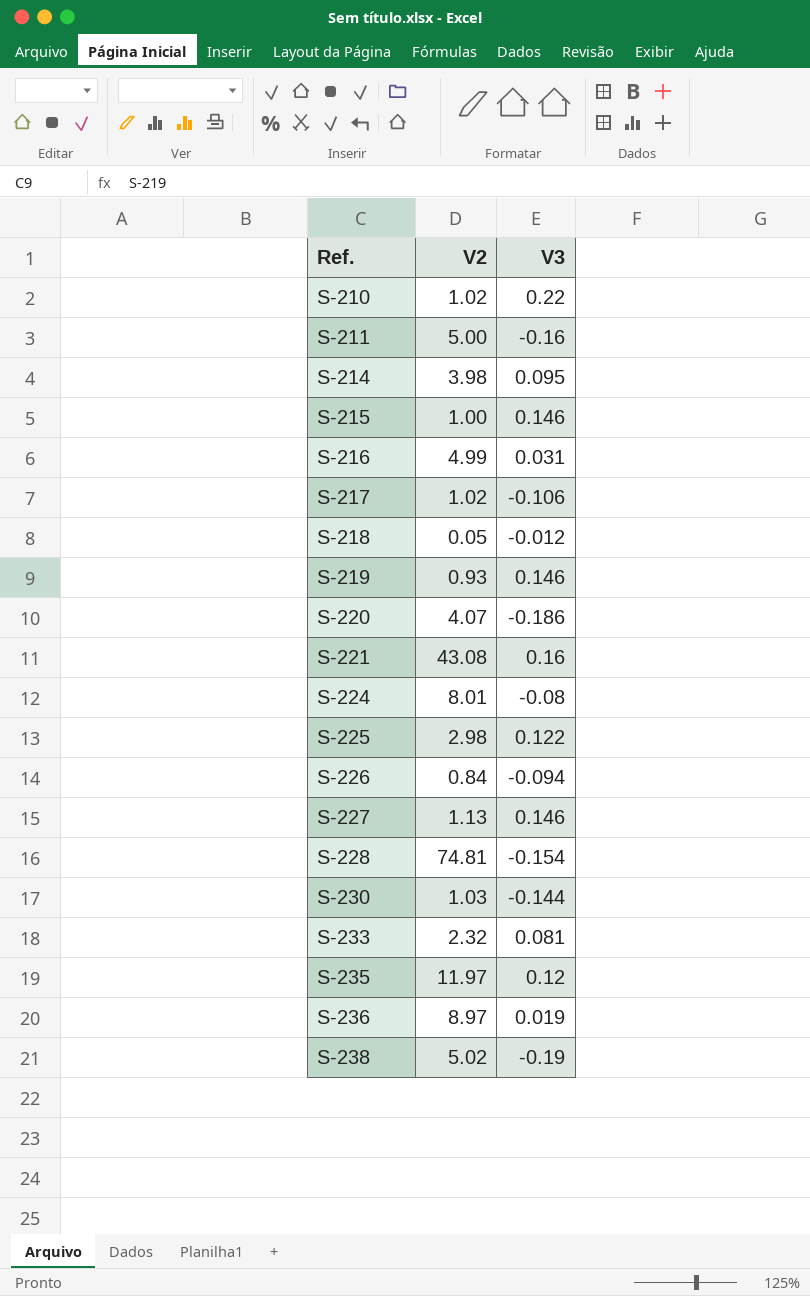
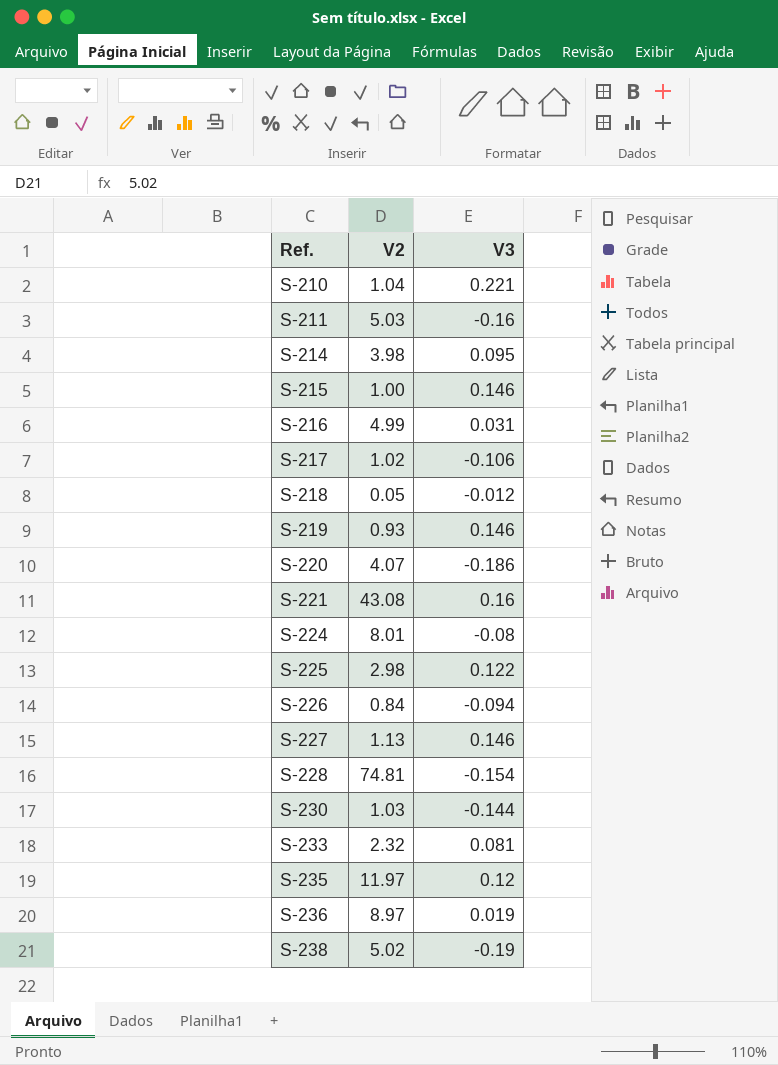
S-210 | V2: 1.02 -> 1.04
S-210 | V3: 0.22 -> 0.221
S-211 | V2: 5.00 -> 5.03

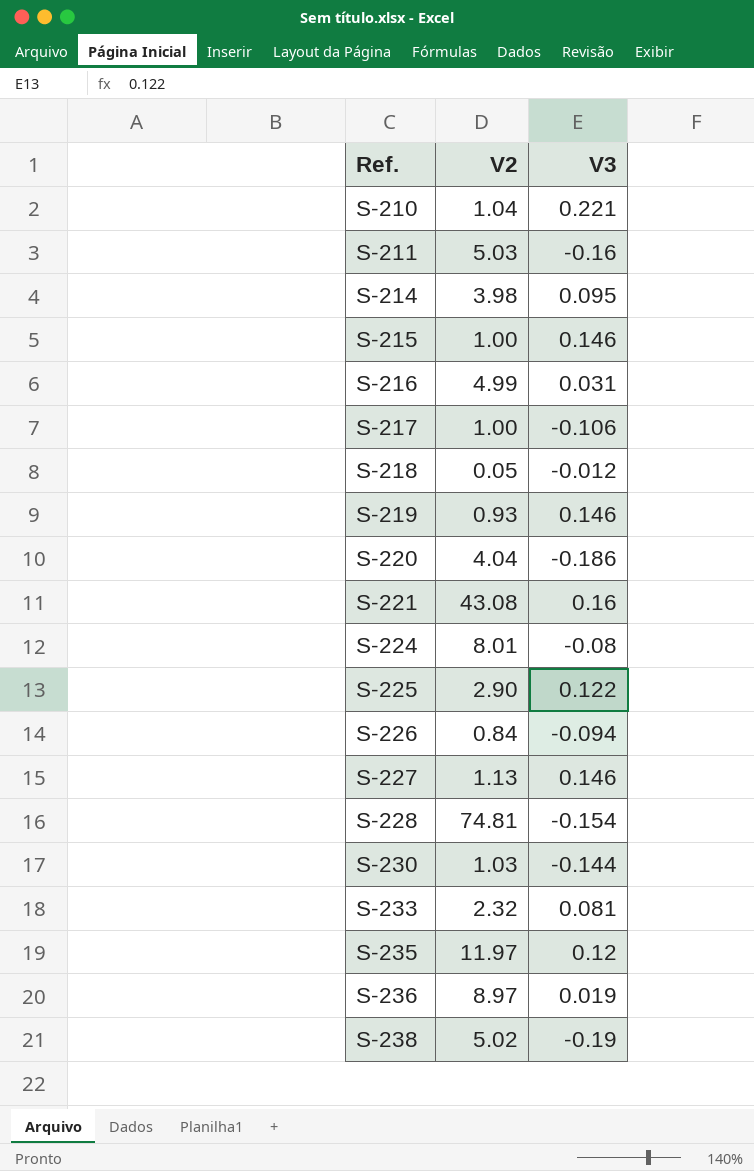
S-217 | V2: 1.02 -> 1.00
S-220 | V2: 4.07 -> 4.04
S-225 | V2: 2.98 -> 2.90

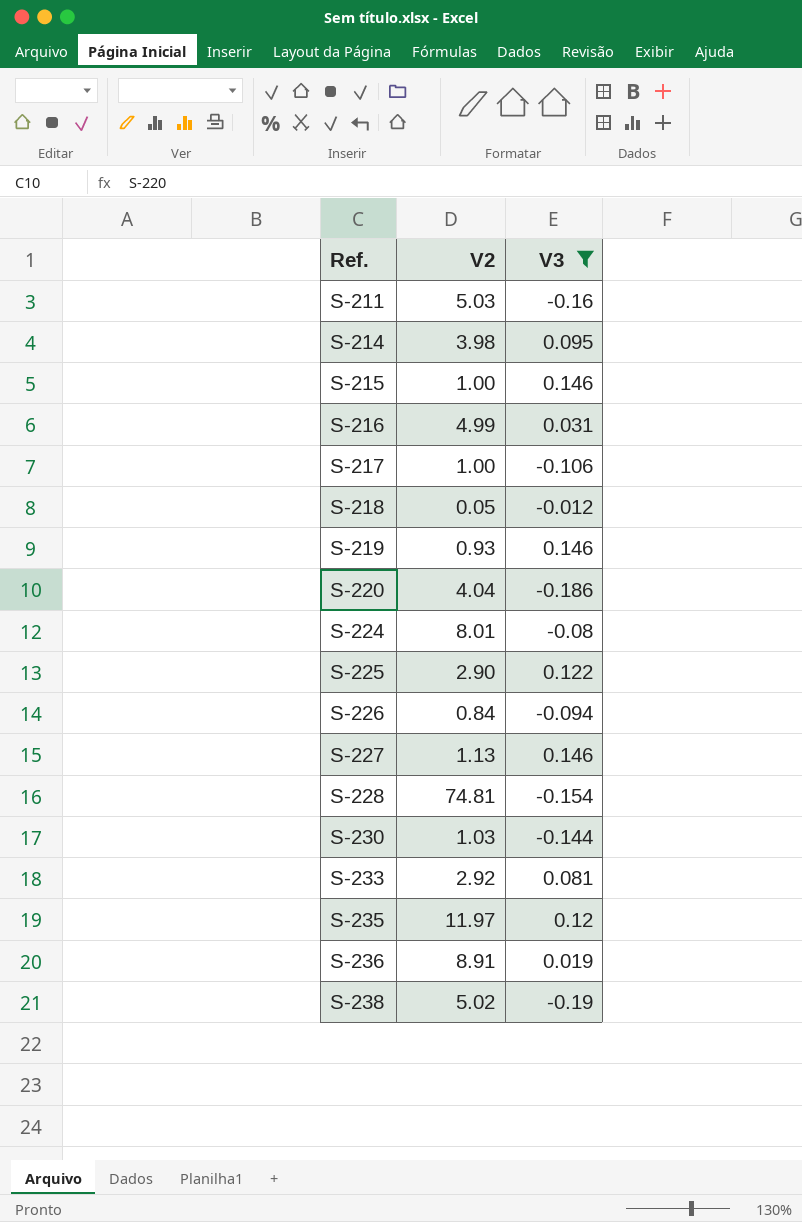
filter: none -> V3 <= 0.146
S-233 | V2: 2.32 -> 2.92
S-236 | V2: 8.97 -> 8.91

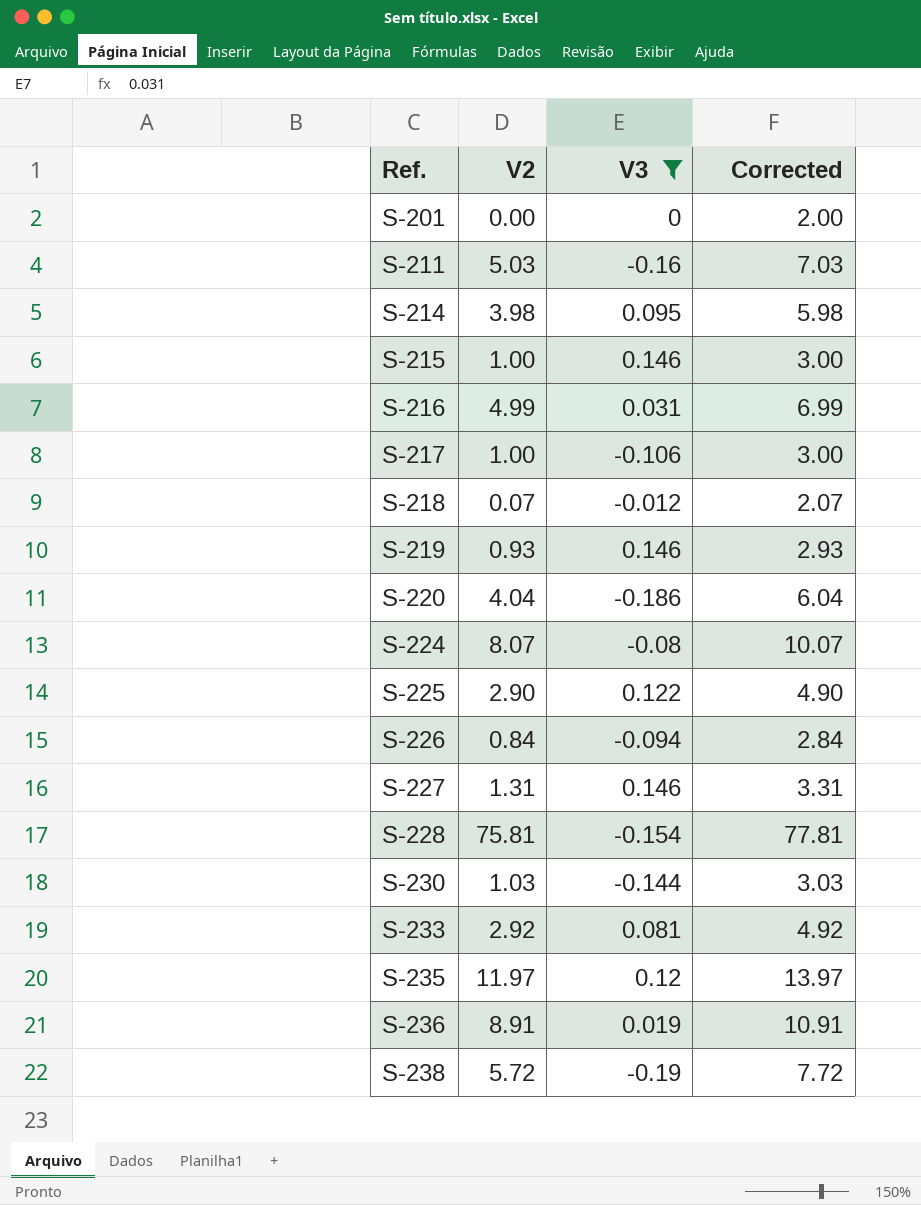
column Corrected | formula: none -> [V2] + 2
row S-201: none -> 0.00 | 0 | 2.00
S-218 | V2: 0.05 -> 0.07
S-224 | V2: 8.01 -> 8.07
S-227 | V2: 1.13 -> 1.31
S-228 | V2: 74.81 -> 75.81
S-238 | V2: 5.02 -> 5.72

